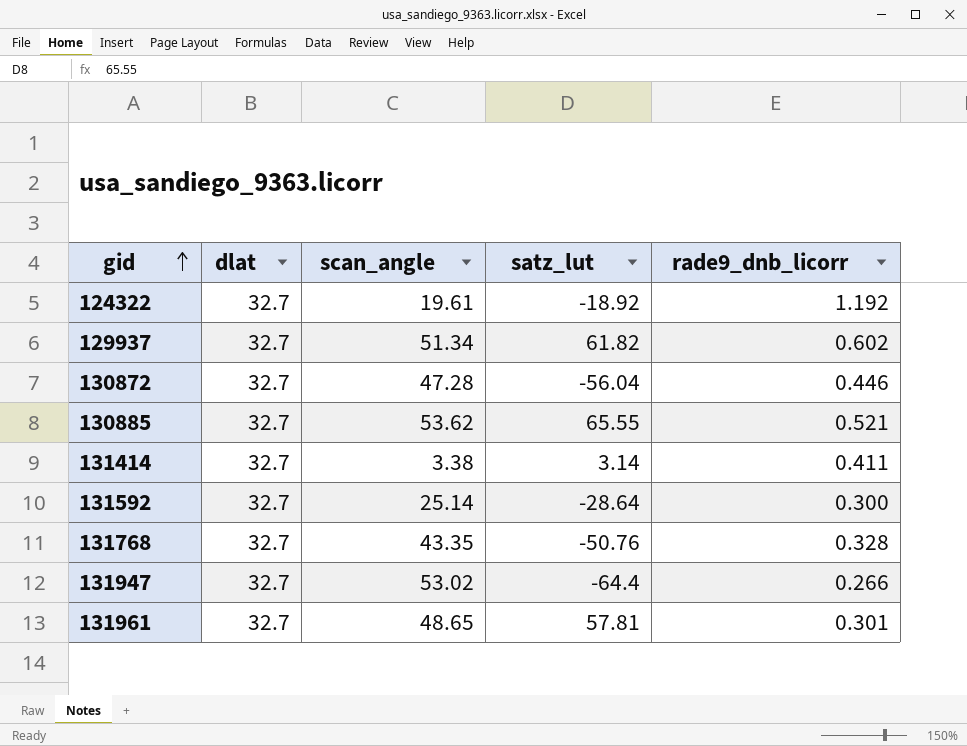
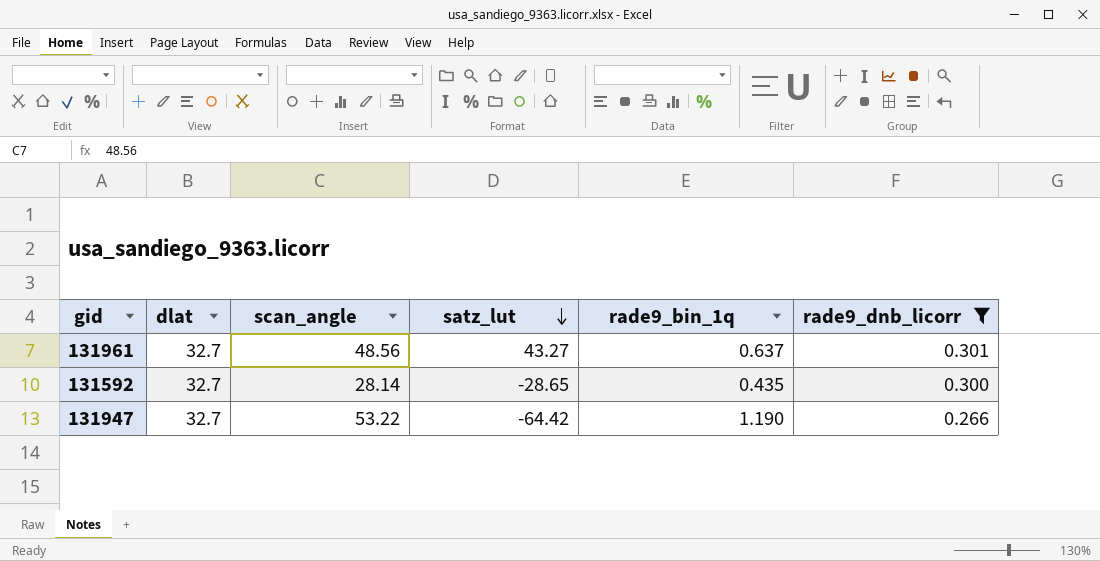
filter: none -> rade9_dnb_licorr <= 0.301
row order: gid ascending -> satz_lut descending
column rade9_bin_1q | position: none -> 5
131961 | scan_angle: 48.65 -> 48.56
131961 | satz_lut: 57.81 -> 43.27
131592 | scan_angle: 25.14 -> 28.14
131592 | satz_lut: -28.64 -> -28.65
131947 | scan_angle: 53.02 -> 53.22
131947 | satz_lut: -64.4 -> -64.42

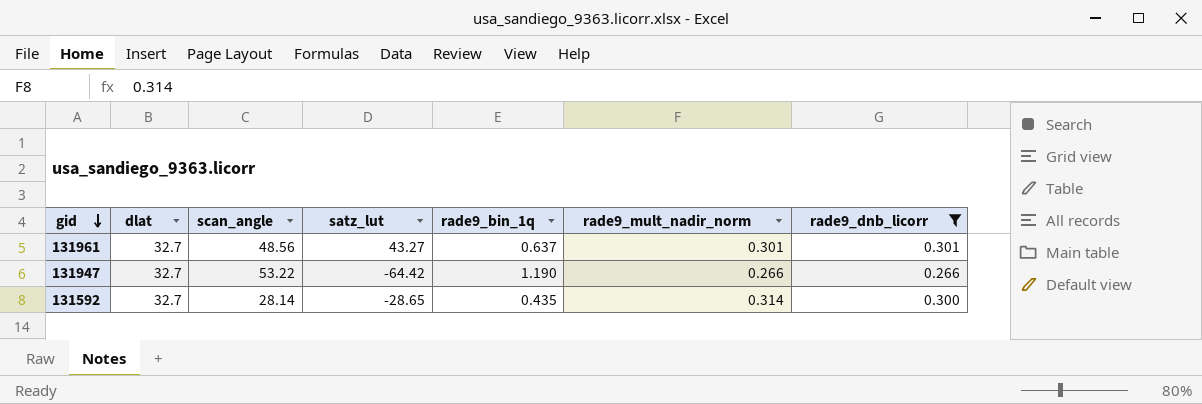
row order: satz_lut descending -> gid descending
column rade9_mult_nadir_norm | position: none -> 6

